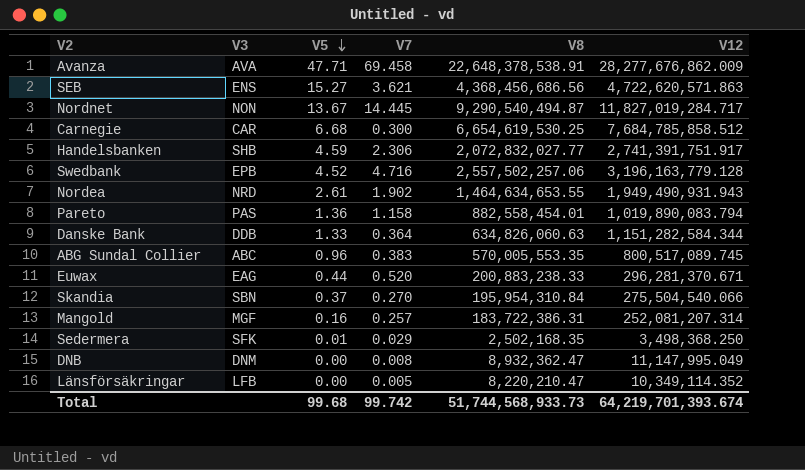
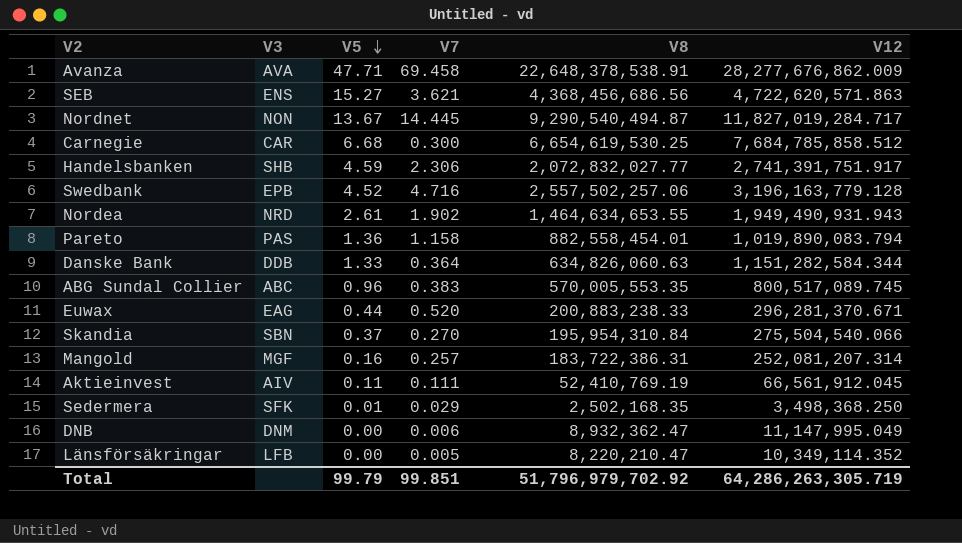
row Aktieinvest: none -> AIV | 0.11 | 0.111 | 52,410,769.19 | 66,561,912.045
DNB | V7: 0.008 -> 0.006
Total | V5: 99.68 -> 99.79
Total | V7: 99.742 -> 99.851
Total | V8: 51,744,568,933.73 -> 51,796,979,702.92
Total | V12: 64,219,701,393.674 -> 64,286,263,305.719

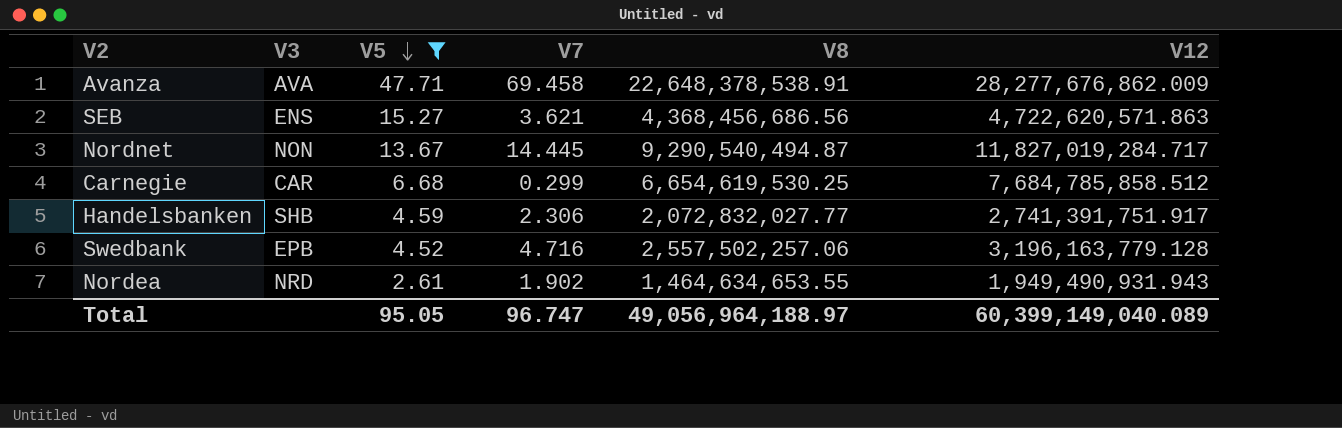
filter: none -> V5 >= 2.61
Carnegie | V7: 0.300 -> 0.299
Total | V5: 99.79 -> 95.05
Total | V7: 99.851 -> 96.747
Total | V8: 51,796,979,702.92 -> 49,056,964,188.97
Total | V12: 64,286,263,305.719 -> 60,399,149,040.089

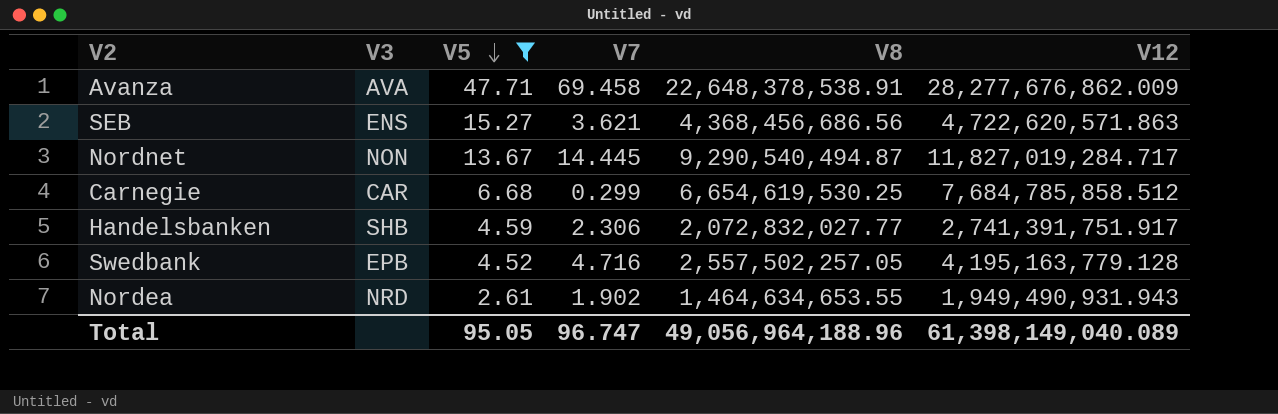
Swedbank | V8: 2,557,502,257.06 -> 2,557,502,257.05
Swedbank | V12: 3,196,163,779.128 -> 4,195,163,779.128
Total | V8: 49,056,964,188.97 -> 49,056,964,188.96
Total | V12: 60,399,149,040.089 -> 61,398,149,040.089

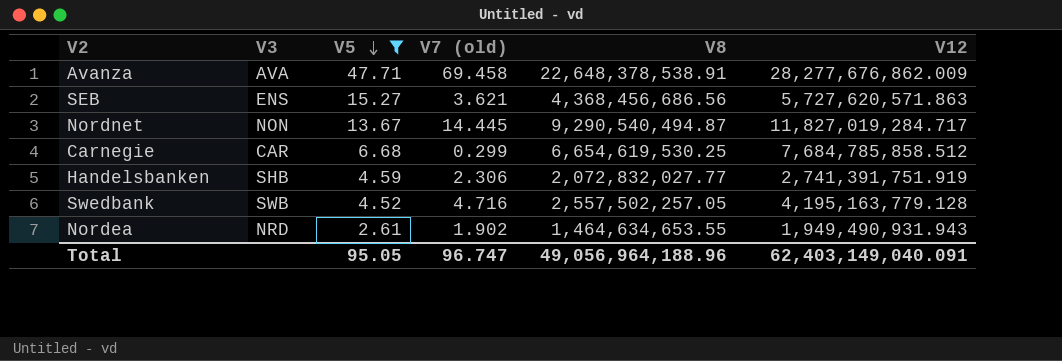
column name: V7 -> V7 (old)
SEB | V12: 4,722,620,571.863 -> 5,727,620,571.863
Handelsbanken | V12: 2,741,391,751.917 -> 2,741,391,751.919
Swedbank | V3: EPB -> SWB
Total | V12: 61,398,149,040.089 -> 62,403,149,040.091

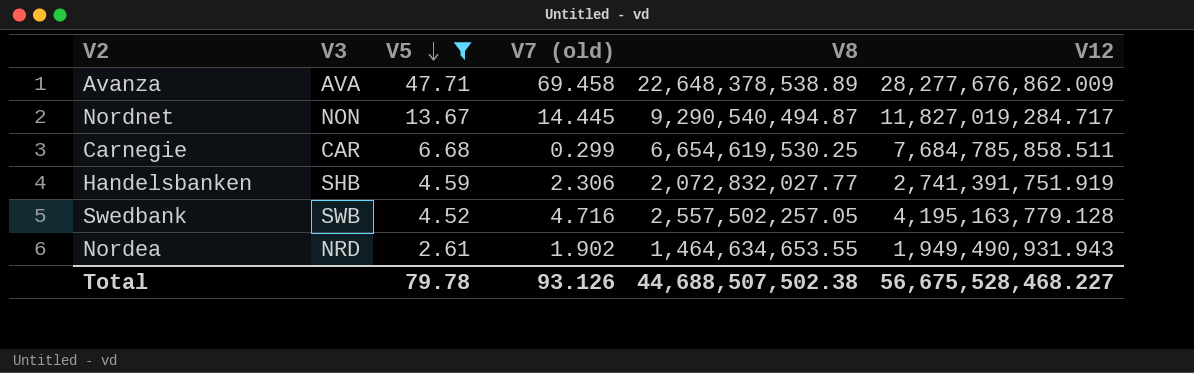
row SEB: ENS | 15.27 | 3.621 | 4,368,456,686.56 | 5,727,620,571.863 -> none
Avanza | V8: 22,648,378,538.91 -> 22,648,378,538.89
Carnegie | V12: 7,684,785,858.512 -> 7,684,785,858.511
Total | V5: 95.05 -> 79.78
Total | V7 (old): 96.747 -> 93.126
Total | V8: 49,056,964,188.96 -> 44,688,507,502.38
Total | V12: 62,403,149,040.091 -> 56,675,528,468.227

